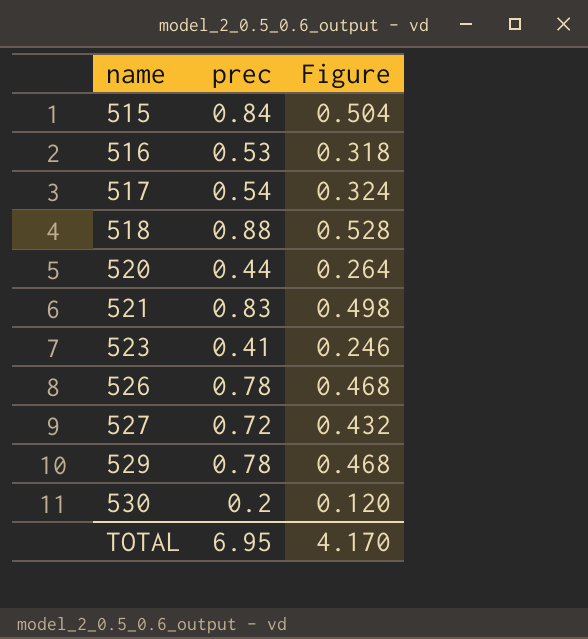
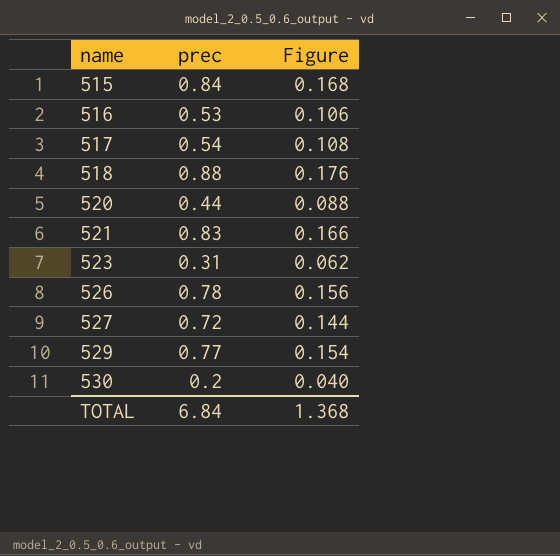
column Figure | formula: [prec] * 0.6 -> [prec] * 0.2
523 | prec: 0.41 -> 0.31
529 | prec: 0.78 -> 0.77
TOTAL | prec: 6.95 -> 6.84
TOTAL | Figure: 4.170 -> 1.368

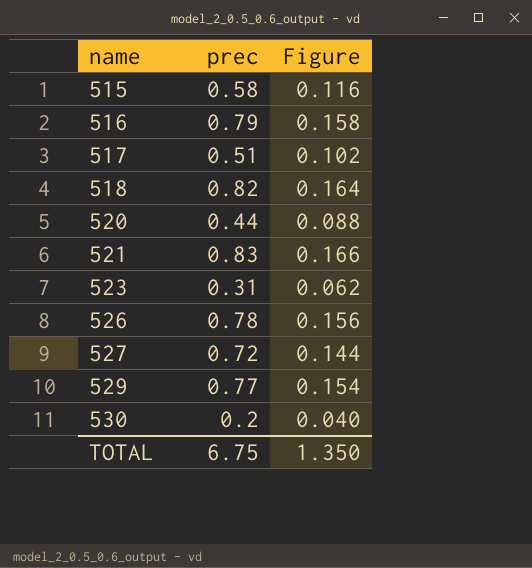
515 | prec: 0.84 -> 0.58
515 | Figure: 0.168 -> 0.116
516 | prec: 0.53 -> 0.79
516 | Figure: 0.106 -> 0.158
517 | prec: 0.54 -> 0.51
517 | Figure: 0.108 -> 0.102
518 | prec: 0.88 -> 0.82
518 | Figure: 0.176 -> 0.164
TOTAL | prec: 6.84 -> 6.75
TOTAL | Figure: 1.368 -> 1.350

